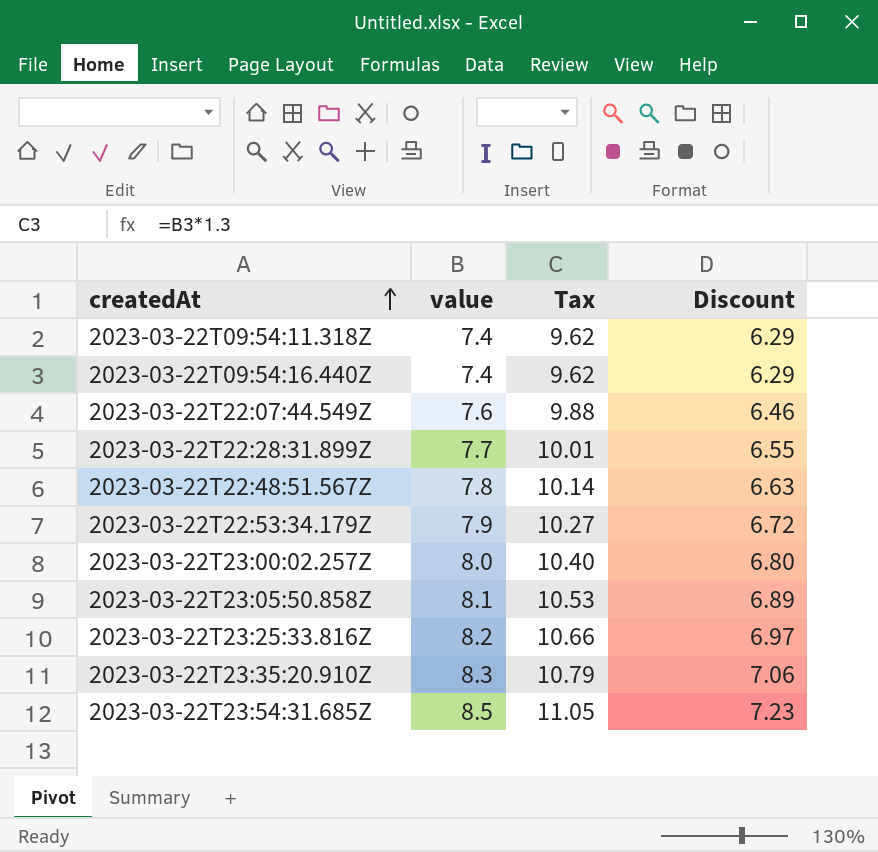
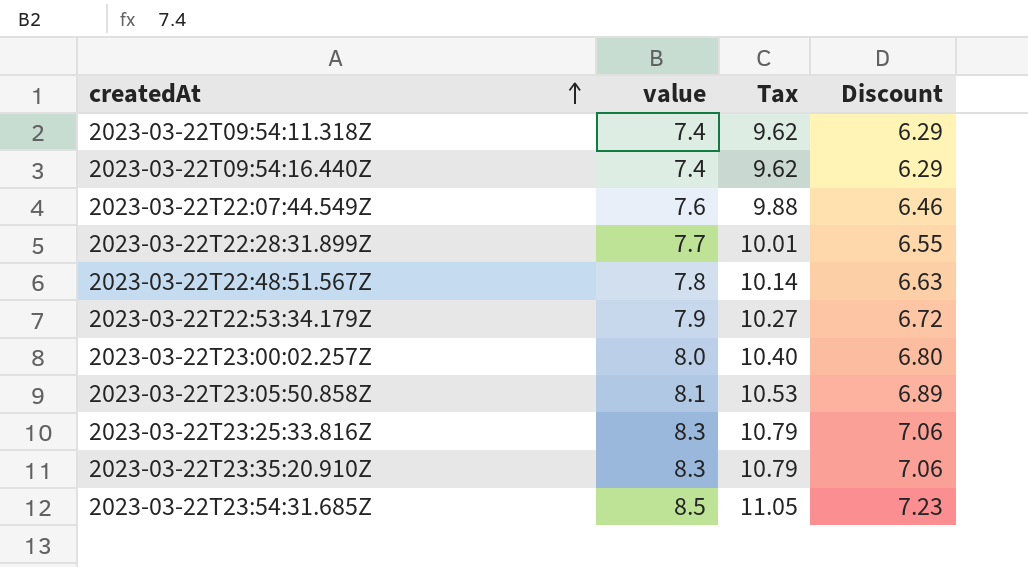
2023-03-22T23:25:33.816Z | value: 8.2 -> 8.3
2023-03-22T23:25:33.816Z | Tax: 10.66 -> 10.79
2023-03-22T23:25:33.816Z | Discount: 6.97 -> 7.06

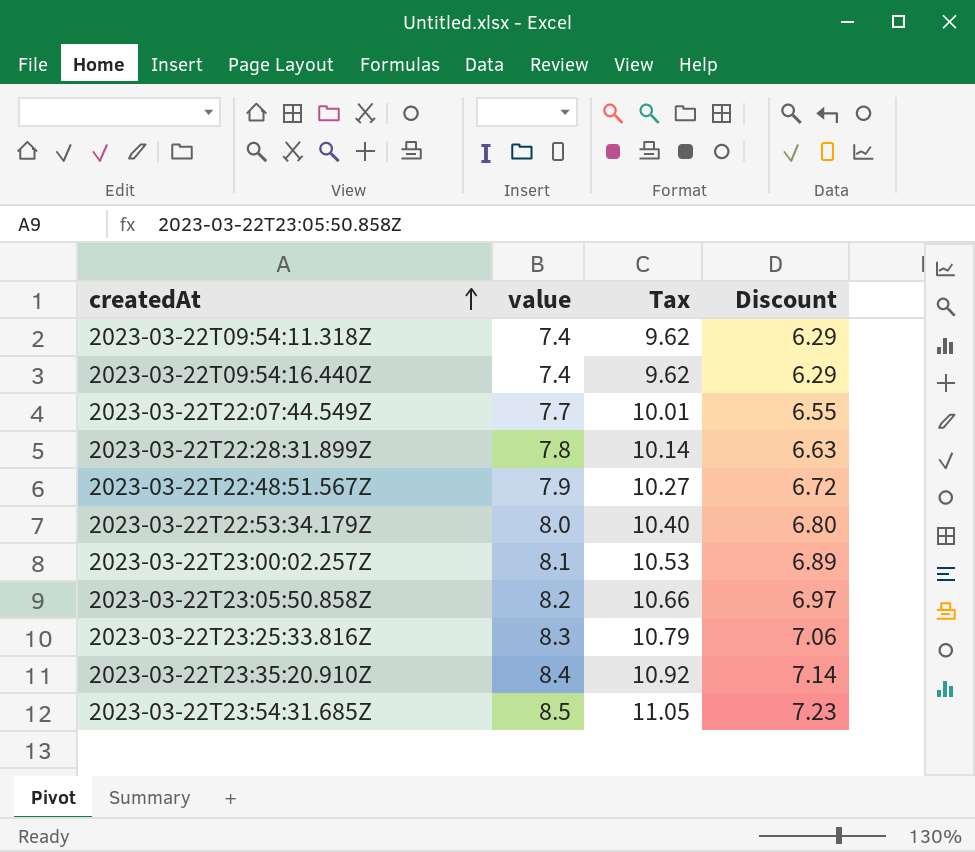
2023-03-22T22:07:44.549Z | value: 7.6 -> 7.7
2023-03-22T22:07:44.549Z | Tax: 9.88 -> 10.01
2023-03-22T22:07:44.549Z | Discount: 6.46 -> 6.55
2023-03-22T22:28:31.899Z | value: 7.7 -> 7.8
2023-03-22T22:28:31.899Z | Tax: 10.01 -> 10.14
2023-03-22T22:28:31.899Z | Discount: 6.55 -> 6.63
2023-03-22T22:48:51.567Z | value: 7.8 -> 7.9
2023-03-22T22:48:51.567Z | Tax: 10.14 -> 10.27
2023-03-22T22:48:51.567Z | Discount: 6.63 -> 6.72
2023-03-22T22:53:34.179Z | value: 7.9 -> 8.0
2023-03-22T22:53:34.179Z | Tax: 10.27 -> 10.40
2023-03-22T22:53:34.179Z | Discount: 6.72 -> 6.80
2023-03-22T23:00:02.257Z | value: 8.0 -> 8.1
2023-03-22T23:00:02.257Z | Tax: 10.40 -> 10.53
2023-03-22T23:00:02.257Z | Discount: 6.80 -> 6.89
2023-03-22T23:05:50.858Z | value: 8.1 -> 8.2
2023-03-22T23:05:50.858Z | Tax: 10.53 -> 10.66
2023-03-22T23:05:50.858Z | Discount: 6.89 -> 6.97
2023-03-22T23:35:20.910Z | value: 8.3 -> 8.4
2023-03-22T23:35:20.910Z | Tax: 10.79 -> 10.92
2023-03-22T23:35:20.910Z | Discount: 7.06 -> 7.14

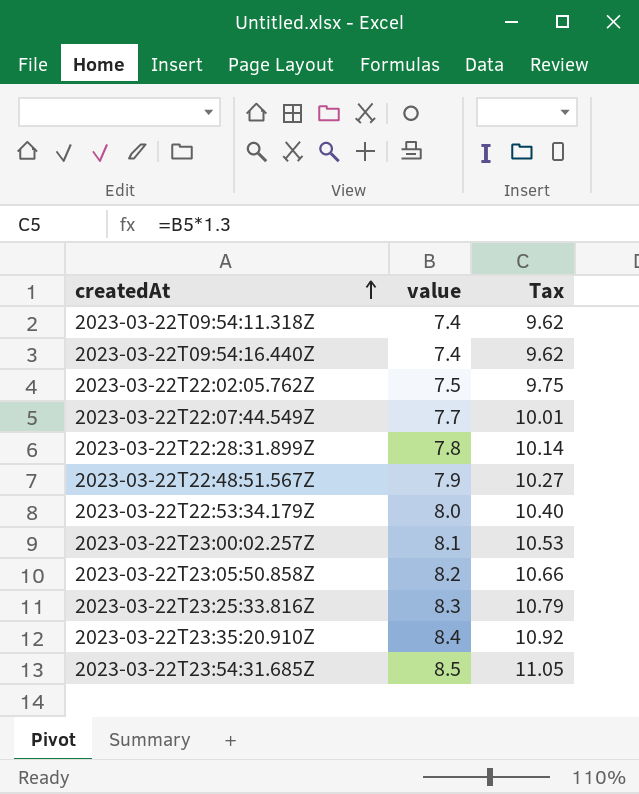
column Discount | formula: [value] * 0.85 -> none
row 2023-03-22T22:02:05.762Z: none -> 7.5 | 9.75

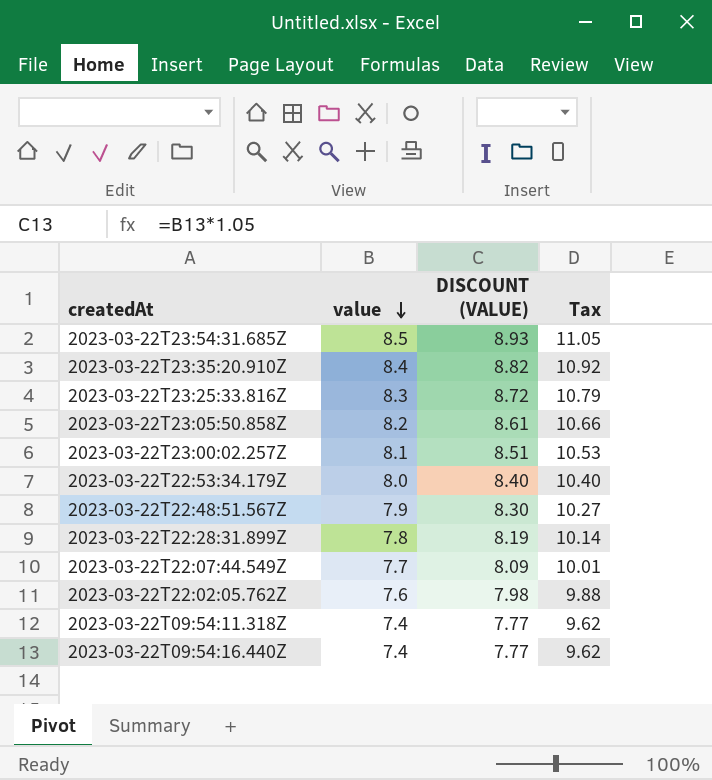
row order: createdAt ascending -> value descending
column DISCOUNT (VALUE) | formula: none -> [value] * 1.05
2023-03-22T22:02:05.762Z | value: 7.5 -> 7.6
2023-03-22T22:02:05.762Z | Tax: 9.75 -> 9.88

